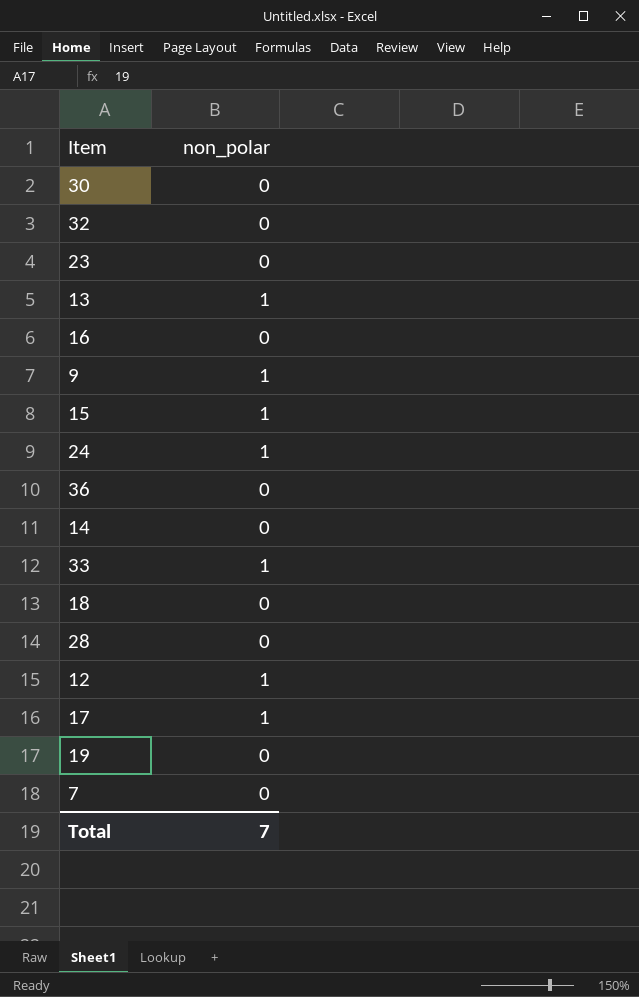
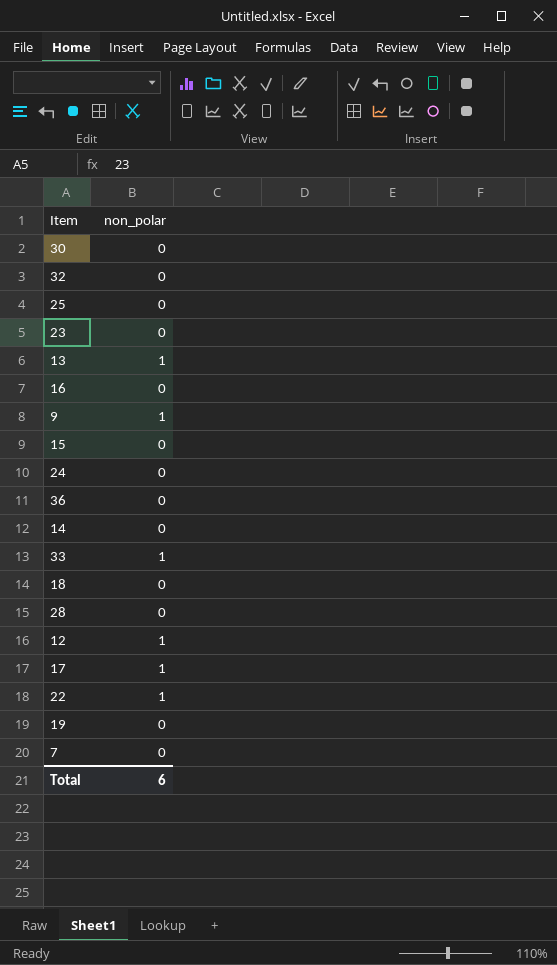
row 25: none -> 0
15 | non_polar: 1 -> 0
24 | non_polar: 1 -> 0
row 22: none -> 1
Total | non_polar: 7 -> 6

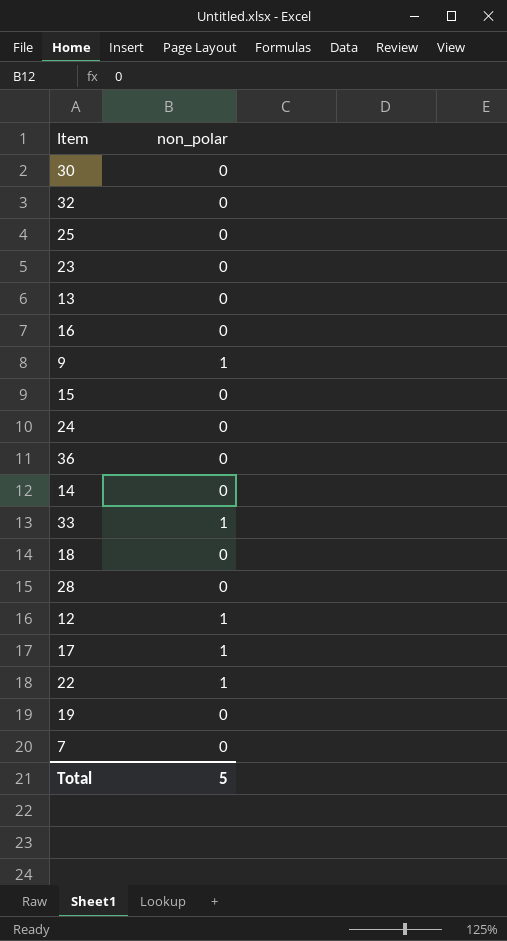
13 | non_polar: 1 -> 0
Total | non_polar: 6 -> 5

